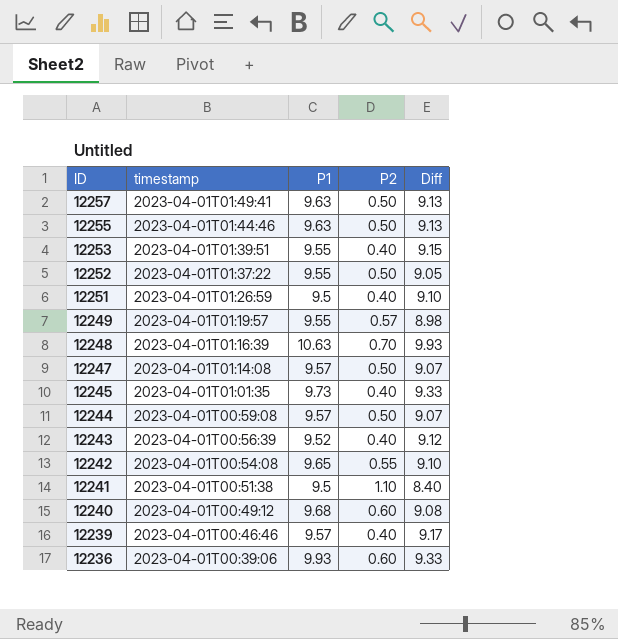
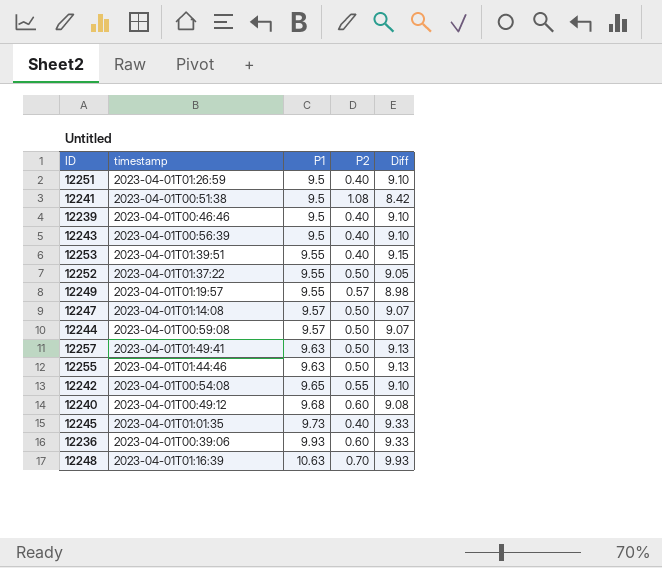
row order: ID descending -> P1 ascending
12241 | P2: 1.10 -> 1.08
12241 | Diff: 8.40 -> 8.42
12239 | P1: 9.57 -> 9.5
12239 | Diff: 9.17 -> 9.10
12243 | P1: 9.52 -> 9.5
12243 | Diff: 9.12 -> 9.10

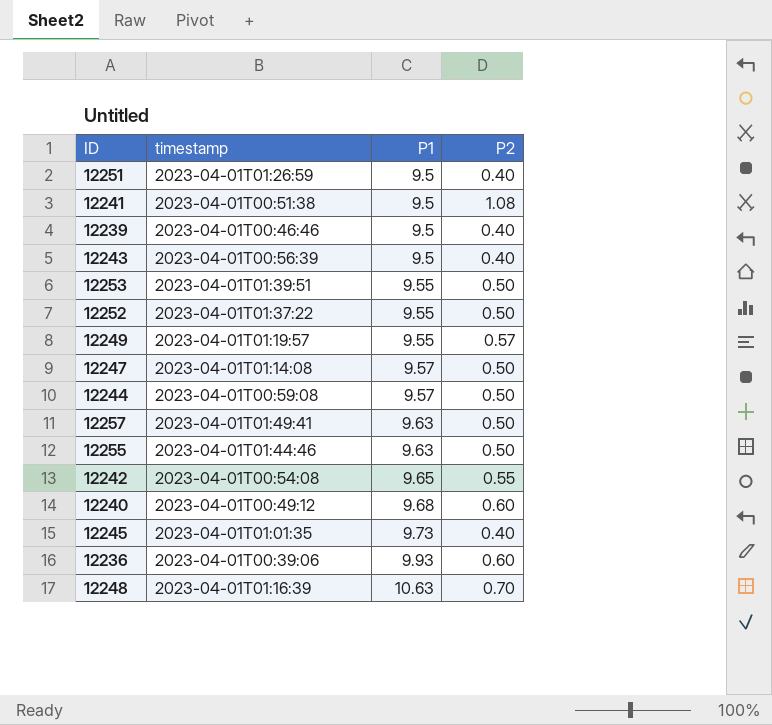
column Diff | formula: [P1] - [P2] -> none
12253 | P2: 0.40 -> 0.50

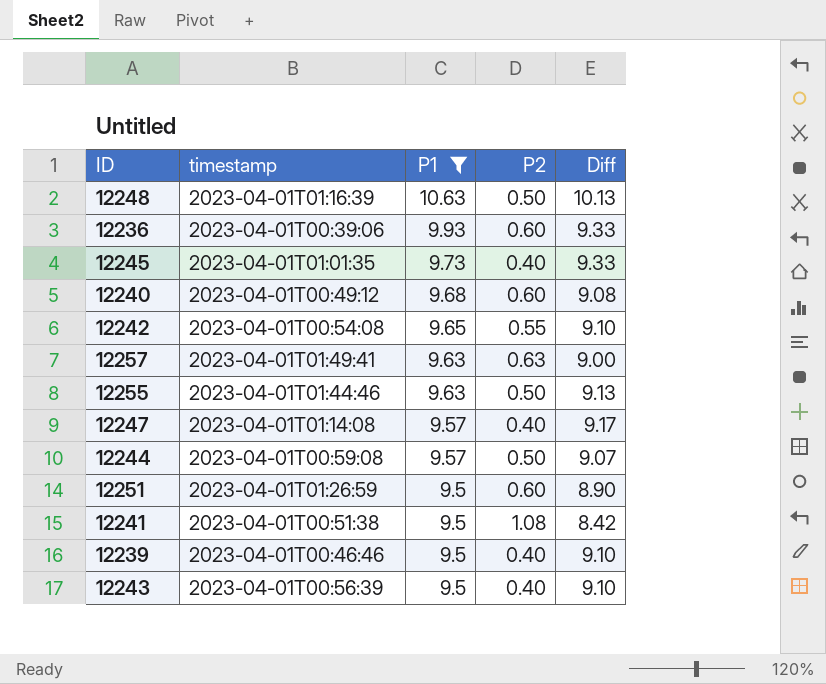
filter: none -> P1 != 9.55
row order: P1 ascending -> P1 descending
column Diff | formula: none -> [P1] - [P2]
12248 | P2: 0.70 -> 0.50
12257 | P2: 0.50 -> 0.63
12247 | P2: 0.50 -> 0.40
12251 | P2: 0.40 -> 0.60

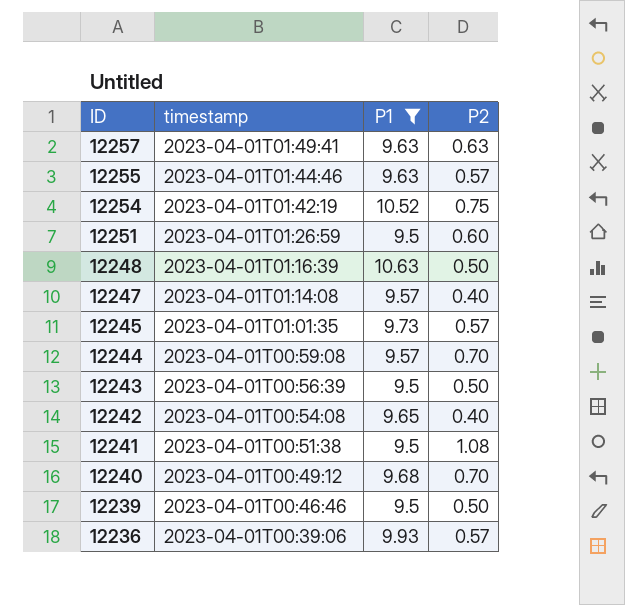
row order: P1 descending -> ID descending
column Diff | formula: [P1] - [P2] -> none
12255 | P2: 0.50 -> 0.57
row 12254: none -> 2023-04-01T01:42:19 | 10.52 | 0.75
12245 | P2: 0.40 -> 0.57
12244 | P2: 0.50 -> 0.70
12243 | P2: 0.40 -> 0.50
12242 | P2: 0.55 -> 0.40
12240 | P2: 0.60 -> 0.70
12239 | P2: 0.40 -> 0.50
12236 | P2: 0.60 -> 0.57

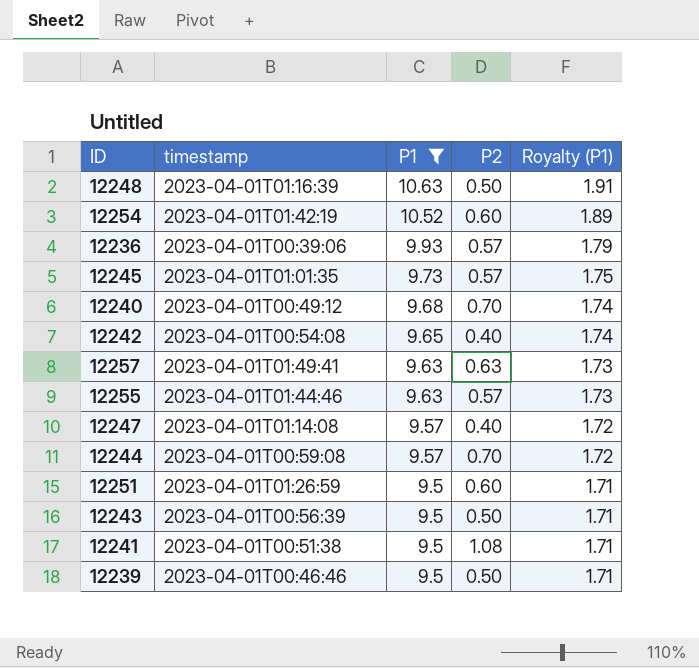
row order: ID descending -> P1 descending
column Royalty (P1) | formula: none -> [P1] * 0.18
12254 | P2: 0.75 -> 0.60

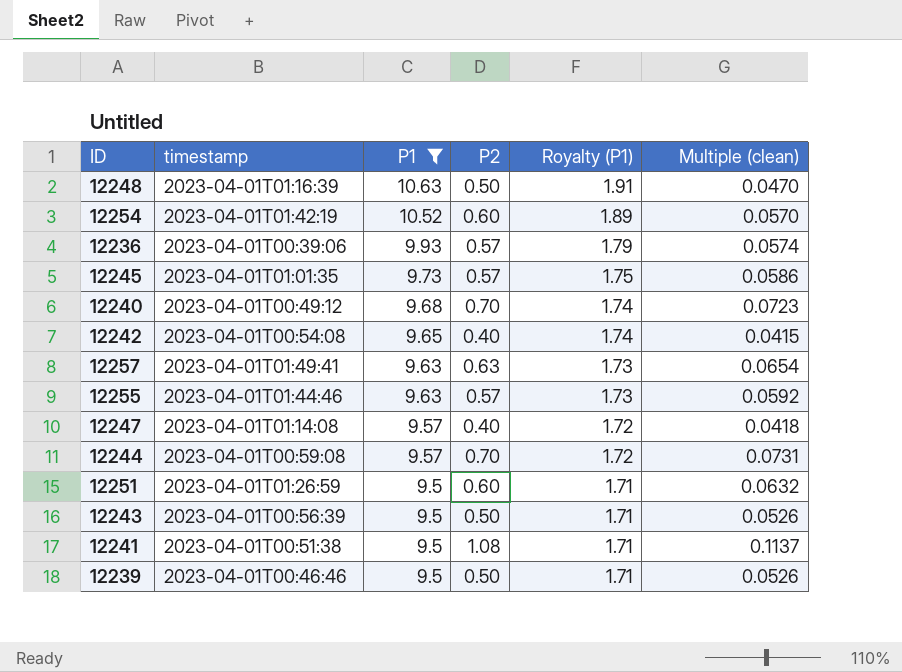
column Multiple (clean) | formula: none -> [P2] / [P1]

